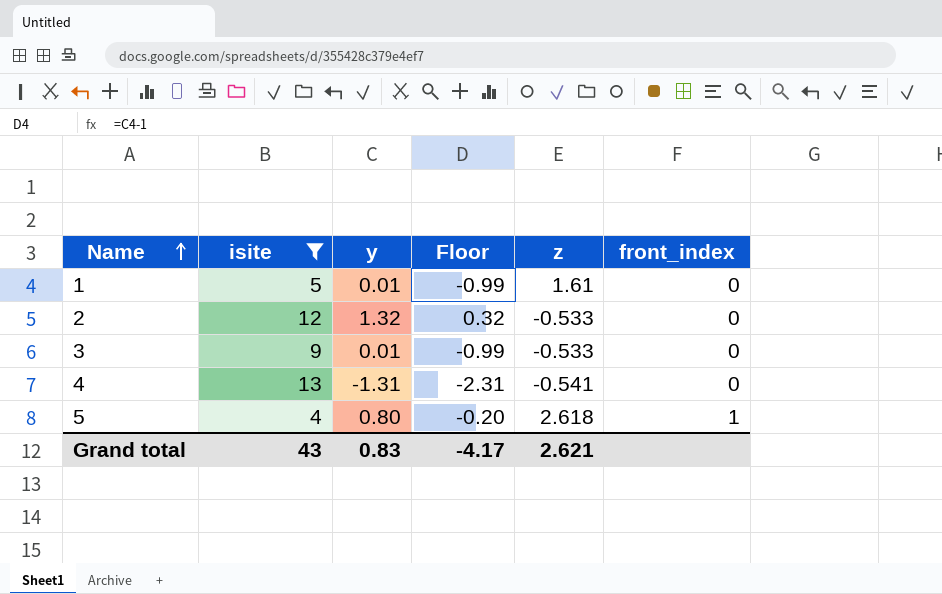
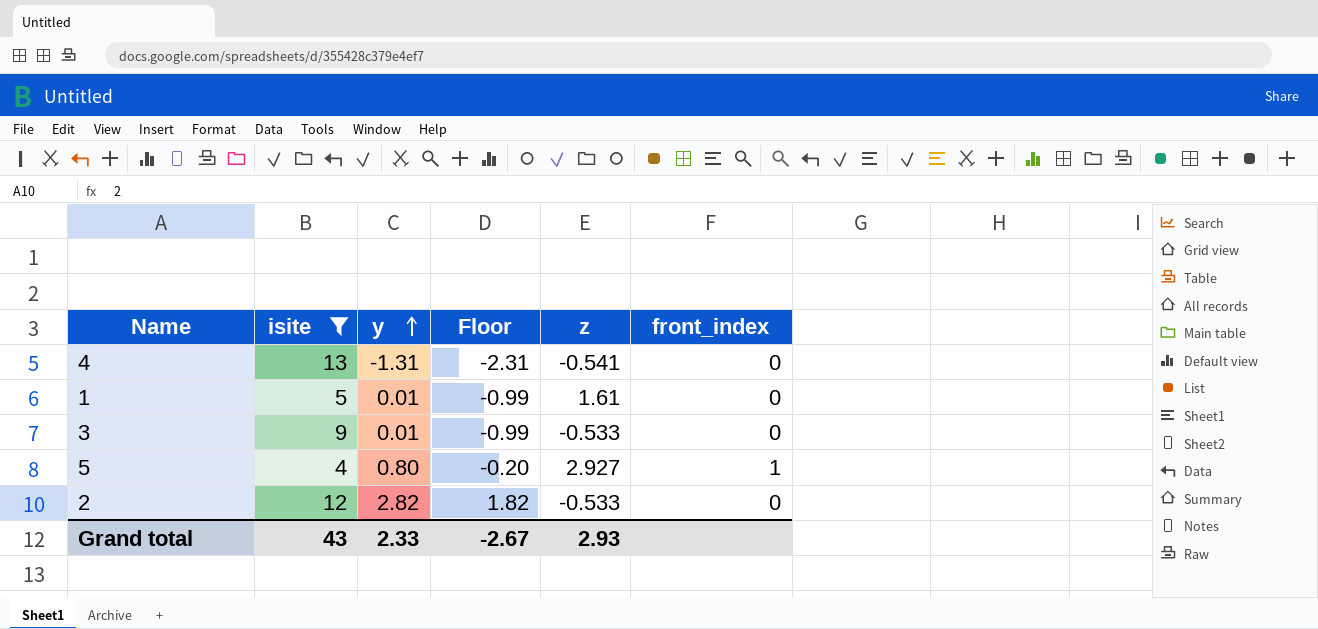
row order: Name ascending -> y ascending
5 | z: 2.618 -> 2.927
2 | y: 1.32 -> 2.82
2 | Floor: 0.32 -> 1.82
Grand total | y: 0.83 -> 2.33
Grand total | Floor: -4.17 -> -2.67
Grand total | z: 2.621 -> 2.93

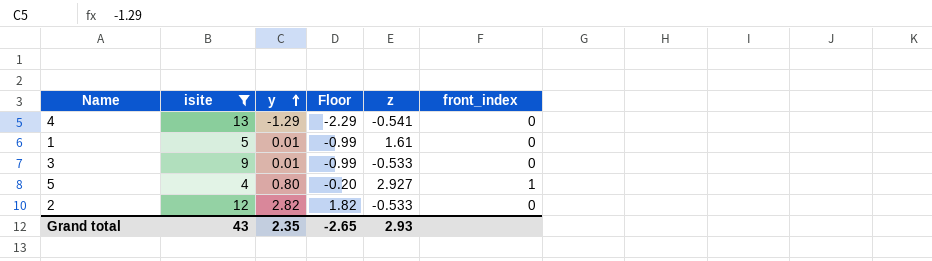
4 | y: -1.31 -> -1.29
4 | Floor: -2.31 -> -2.29
Grand total | y: 2.33 -> 2.35
Grand total | Floor: -2.67 -> -2.65

